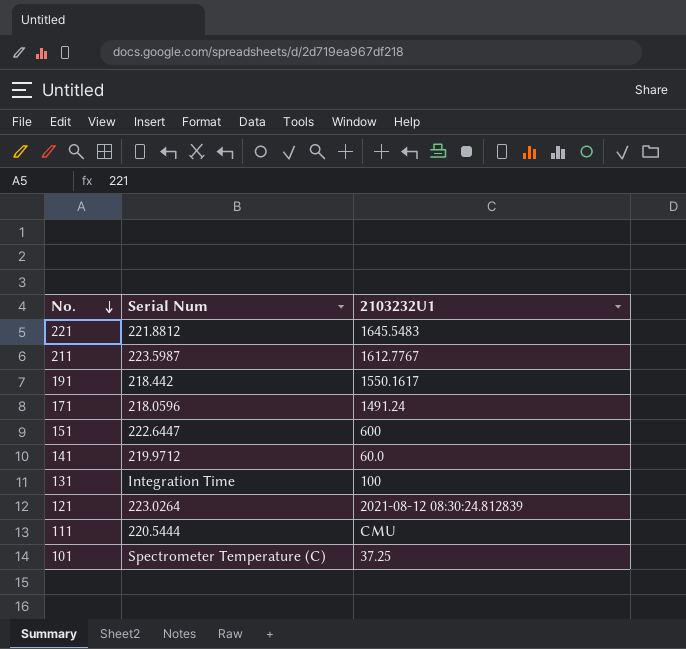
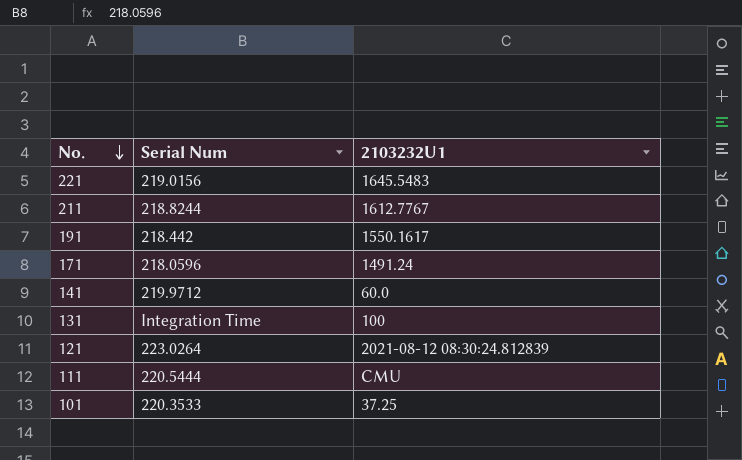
row 151: 222.6447 | 600 -> none
221 | Serial Num: 221.8812 -> 219.0156
211 | Serial Num: 223.5987 -> 218.8244
101 | Serial Num: Spectrometer Temperature (C) -> 220.3533

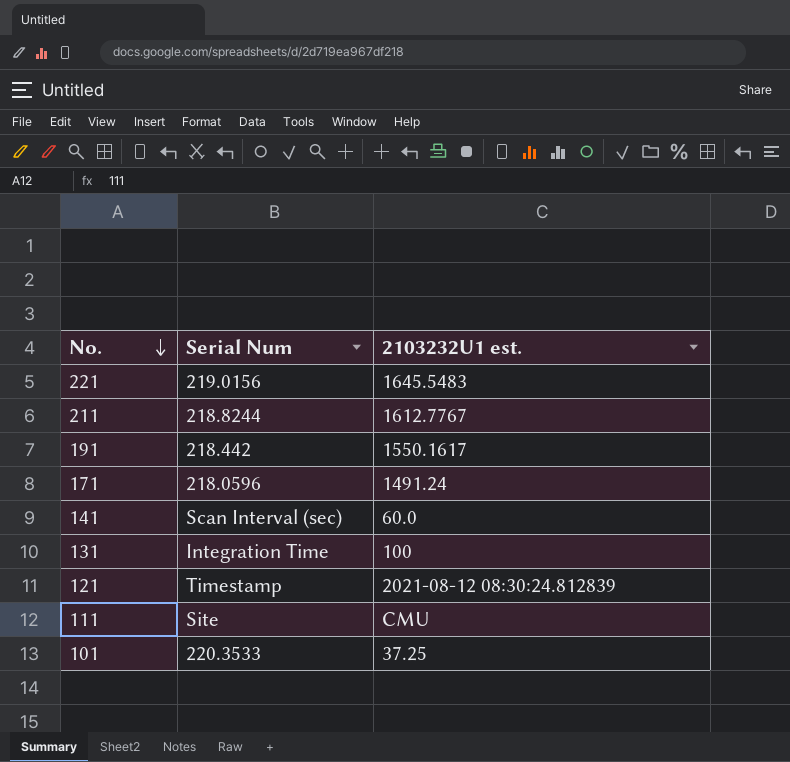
column name: 2103232U1 -> 2103232U1 est.
141 | Serial Num: 219.9712 -> Scan Interval (sec)
121 | Serial Num: 223.0264 -> Timestamp
111 | Serial Num: 220.5444 -> Site

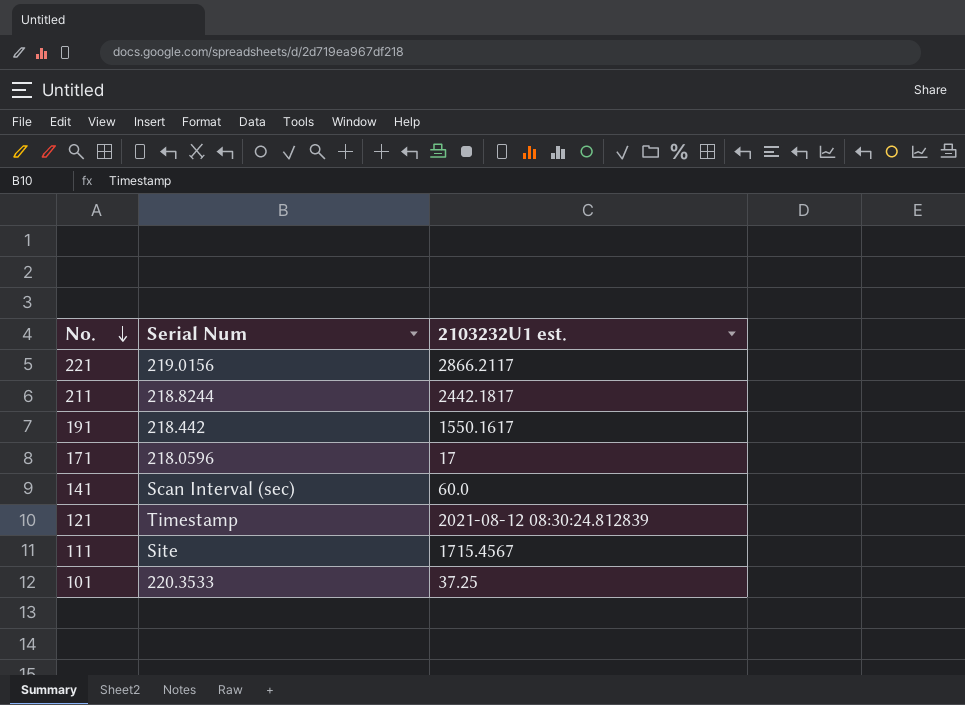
row 131: Integration Time | 100 -> none
221 | 2103232U1 est.: 1645.5483 -> 2866.2117
211 | 2103232U1 est.: 1612.7767 -> 2442.1817
171 | 2103232U1 est.: 1491.24 -> 17
111 | 2103232U1 est.: CMU -> 1715.4567

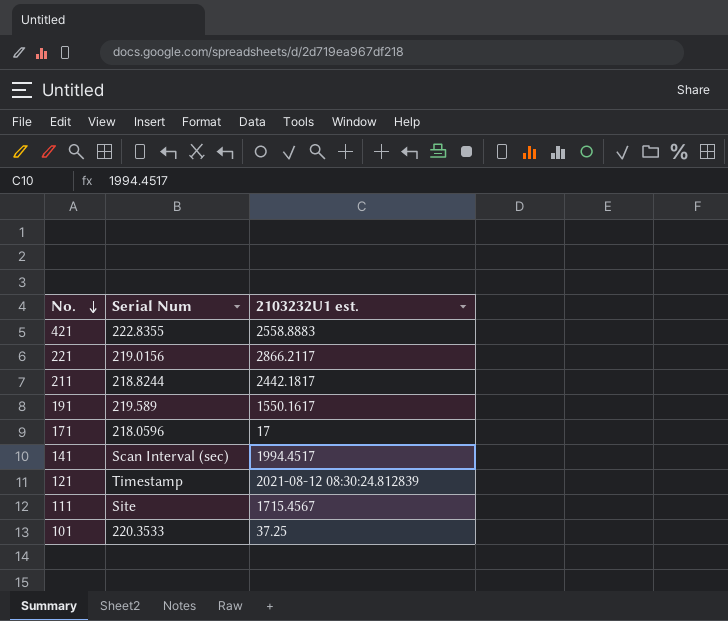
row 421: none -> 222.8355 | 2558.8883
191 | Serial Num: 218.442 -> 219.589
141 | 2103232U1 est.: 60.0 -> 1994.4517

